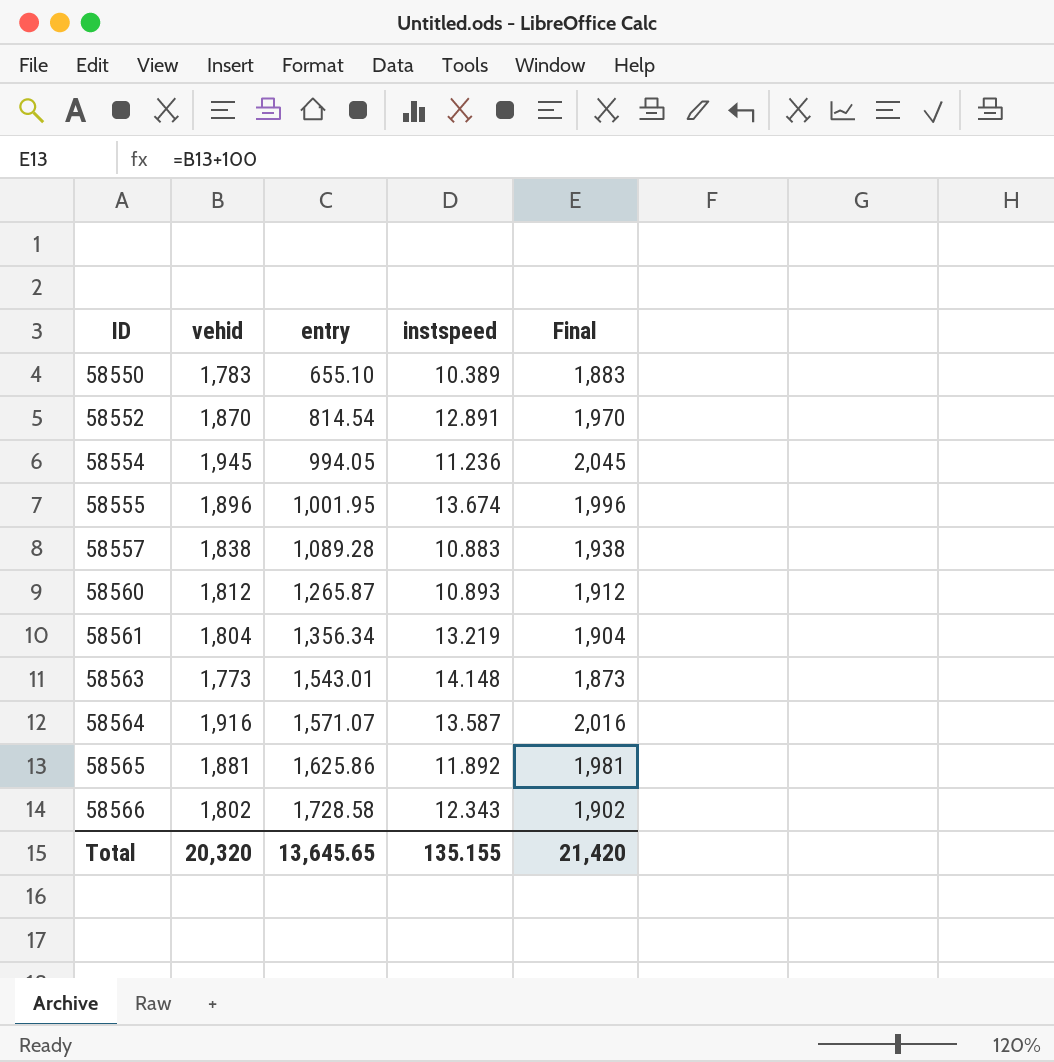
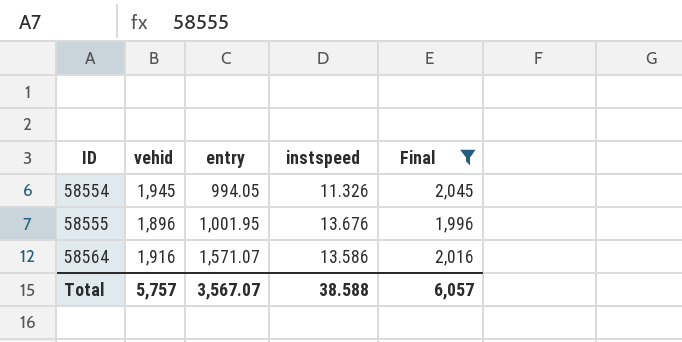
filter: none -> Final >= 1,996
58554 | instspeed: 11.236 -> 11.326
58555 | instspeed: 13.674 -> 13.676
58564 | instspeed: 13.587 -> 13.586
Total | vehid: 20,320 -> 5,757
Total | entry: 13,645.65 -> 3,567.07
Total | instspeed: 135.155 -> 38.588
Total | Final: 21,420 -> 6,057

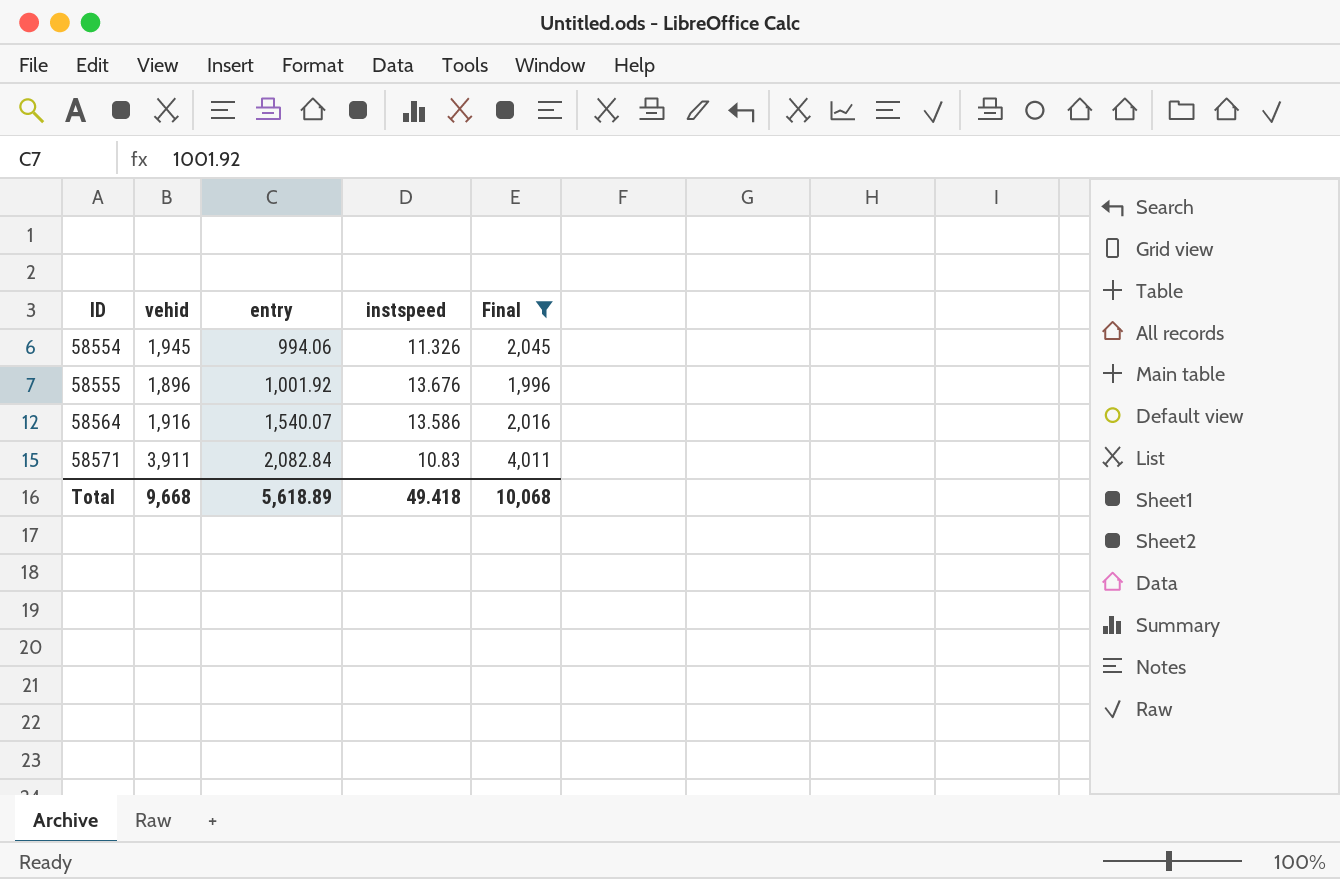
58554 | entry: 994.05 -> 994.06
58555 | entry: 1,001.95 -> 1,001.92
58564 | entry: 1,571.07 -> 1,540.07
row 58571: none -> 3,911 | 2,082.84 | 10.83 | 4,011
Total | vehid: 5,757 -> 9,668
Total | entry: 3,567.07 -> 5,618.89
Total | instspeed: 38.588 -> 49.418
Total | Final: 6,057 -> 10,068

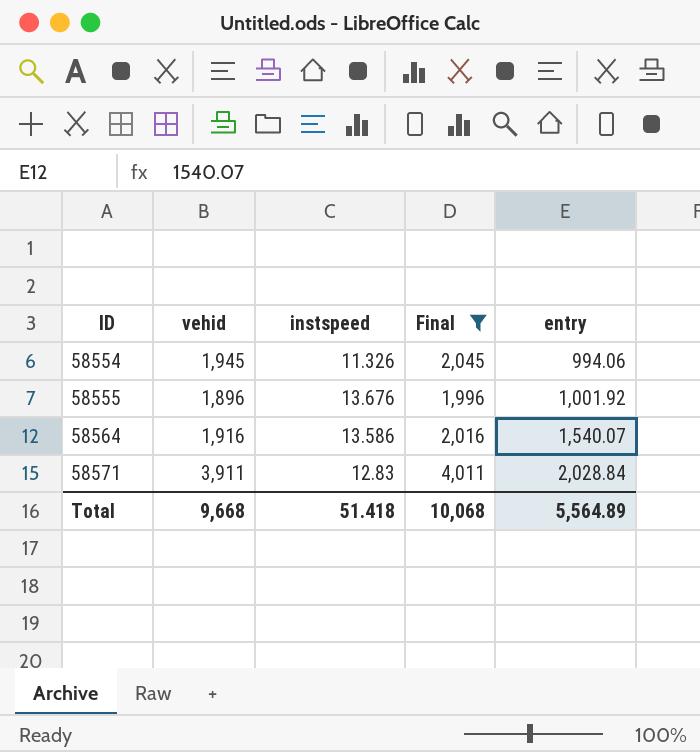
column entry | position: 3 -> 5
58571 | instspeed: 10.83 -> 12.83
58571 | entry: 2,082.84 -> 2,028.84
Total | instspeed: 49.418 -> 51.418
Total | entry: 5,618.89 -> 5,564.89

